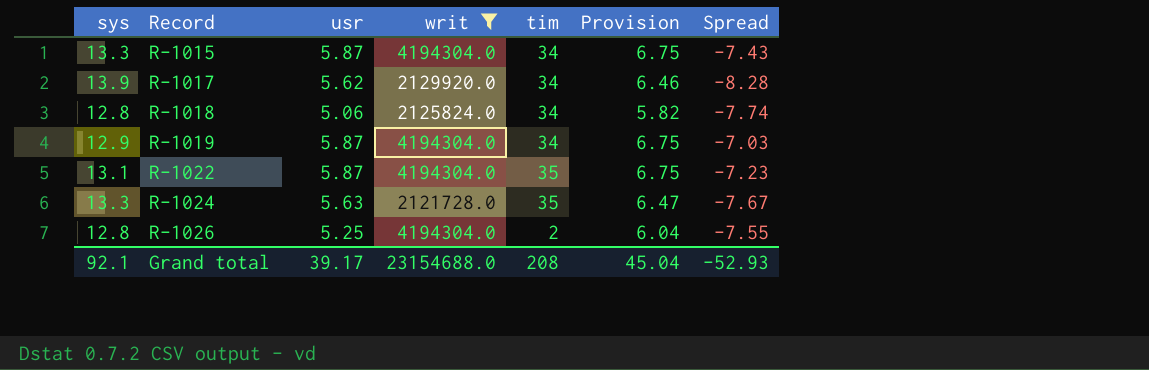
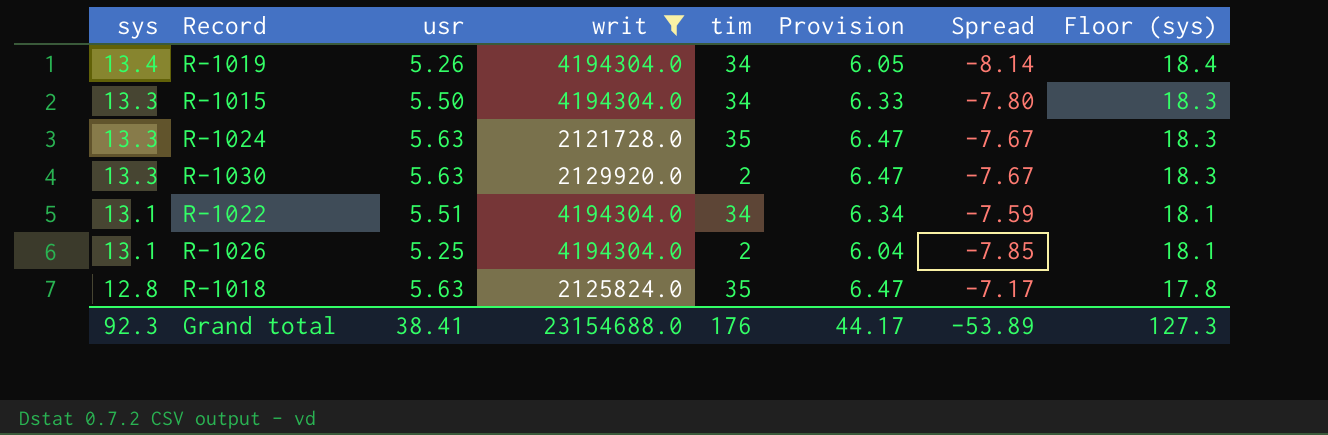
row order: Record ascending -> sys descending
column Floor (sys) | formula: none -> [sys] + 5
row R-1017: 13.9 | 5.62 | 2129920.0 | 34 | 6.46 | -8.28 -> none
R-1019 | sys: 12.9 -> 13.4
R-1019 | usr: 5.87 -> 5.26
R-1019 | Provision: 6.75 -> 6.05
R-1019 | Spread: -7.03 -> -8.14
R-1015 | usr: 5.87 -> 5.50
R-1015 | Provision: 6.75 -> 6.33
R-1015 | Spread: -7.43 -> -7.80
row R-1030: none -> 13.3 | 5.63 | 2129920.0 | 2 | 6.47 | -7.67 | 18.3
R-1022 | usr: 5.87 -> 5.51
R-1022 | tim: 35 -> 34
R-1022 | Provision: 6.75 -> 6.34
R-1022 | Spread: -7.23 -> -7.59
R-1026 | sys: 12.8 -> 13.1
R-1026 | Spread: -7.55 -> -7.85
R-1018 | usr: 5.06 -> 5.63
R-1018 | tim: 34 -> 35
R-1018 | Provision: 5.82 -> 6.47
R-1018 | Spread: -7.74 -> -7.17
Grand total | sys: 92.1 -> 92.3
Grand total | usr: 39.17 -> 38.41
Grand total | tim: 208 -> 176
Grand total | Provision: 45.04 -> 44.17
Grand total | Spread: -52.93 -> -53.89

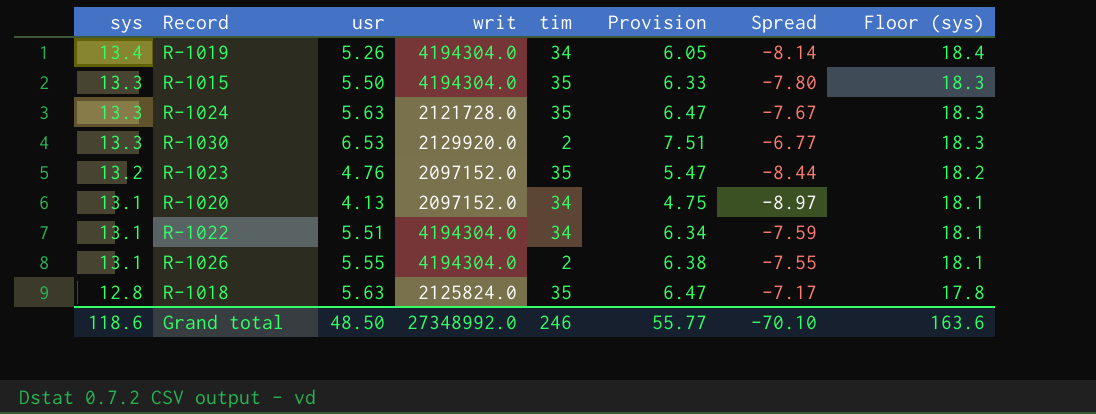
filter: writ != 2097152.0 -> none
R-1015 | tim: 34 -> 35
R-1030 | usr: 5.63 -> 6.53
R-1030 | Provision: 6.47 -> 7.51
R-1030 | Spread: -7.67 -> -6.77
R-1026 | usr: 5.25 -> 5.55
R-1026 | Provision: 6.04 -> 6.38
R-1026 | Spread: -7.85 -> -7.55
Grand total | sys: 92.3 -> 118.6
Grand total | usr: 38.41 -> 48.50
Grand total | writ: 23154688.0 -> 27348992.0
Grand total | tim: 176 -> 246
Grand total | Provision: 44.17 -> 55.77
Grand total | Spread: -53.89 -> -70.10
Grand total | Floor (sys): 127.3 -> 163.6

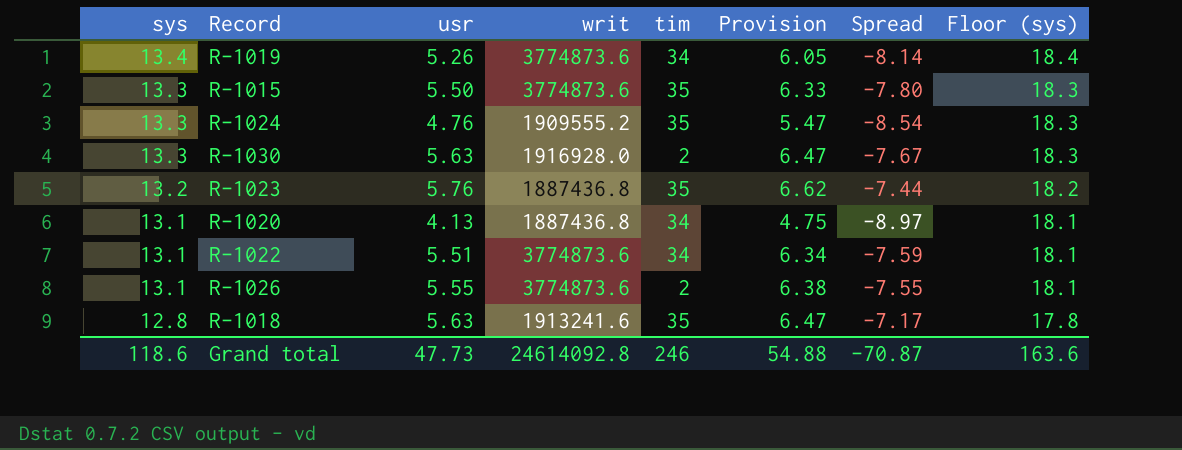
R-1019 | writ: 4194304.0 -> 3774873.6
R-1015 | writ: 4194304.0 -> 3774873.6
R-1024 | usr: 5.63 -> 4.76
R-1024 | writ: 2121728.0 -> 1909555.2
R-1024 | Provision: 6.47 -> 5.47
R-1024 | Spread: -7.67 -> -8.54
R-1030 | usr: 6.53 -> 5.63
R-1030 | writ: 2129920.0 -> 1916928.0
R-1030 | Provision: 7.51 -> 6.47
R-1030 | Spread: -6.77 -> -7.67
R-1023 | usr: 4.76 -> 5.76
R-1023 | writ: 2097152.0 -> 1887436.8
R-1023 | Provision: 5.47 -> 6.62
R-1023 | Spread: -8.44 -> -7.44
R-1020 | writ: 2097152.0 -> 1887436.8
R-1022 | writ: 4194304.0 -> 3774873.6
R-1026 | writ: 4194304.0 -> 3774873.6
R-1018 | writ: 2125824.0 -> 1913241.6
Grand total | usr: 48.50 -> 47.73
Grand total | writ: 27348992.0 -> 24614092.8
Grand total | Provision: 55.77 -> 54.88
Grand total | Spread: -70.10 -> -70.87

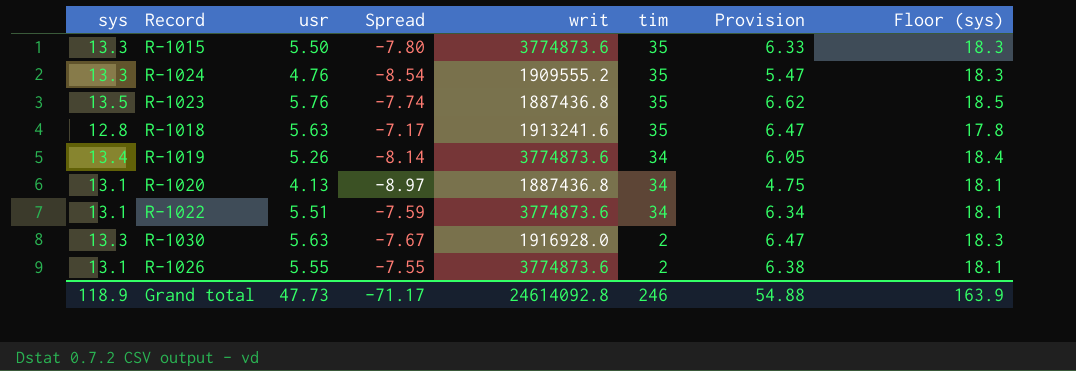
row order: sys descending -> tim descending
column Spread | position: 7 -> 4
R-1023 | sys: 13.2 -> 13.5
R-1023 | Spread: -7.44 -> -7.74
R-1023 | Floor (sys): 18.2 -> 18.5
Grand total | sys: 118.6 -> 118.9
Grand total | Spread: -70.87 -> -71.17
Grand total | Floor (sys): 163.6 -> 163.9

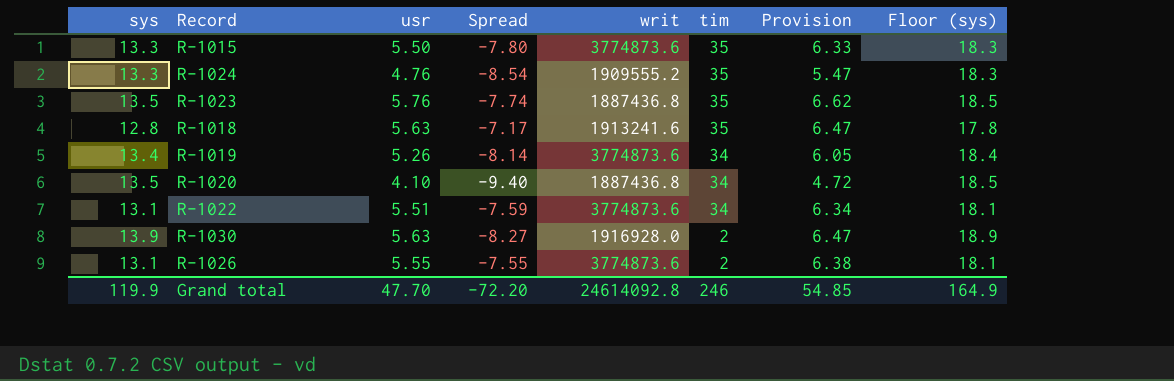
R-1020 | sys: 13.1 -> 13.5
R-1020 | usr: 4.13 -> 4.10
R-1020 | Spread: -8.97 -> -9.40
R-1020 | Provision: 4.75 -> 4.72
R-1020 | Floor (sys): 18.1 -> 18.5
R-1030 | sys: 13.3 -> 13.9
R-1030 | Spread: -7.67 -> -8.27
R-1030 | Floor (sys): 18.3 -> 18.9
Grand total | sys: 118.9 -> 119.9
Grand total | usr: 47.73 -> 47.70
Grand total | Spread: -71.17 -> -72.20
Grand total | Provision: 54.88 -> 54.85
Grand total | Floor (sys): 163.9 -> 164.9

